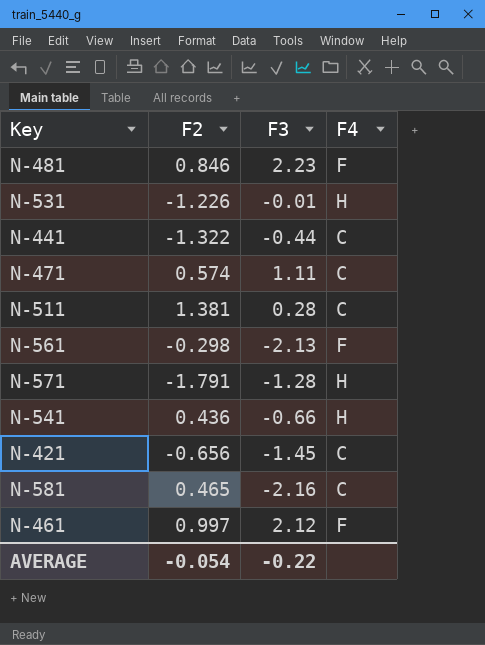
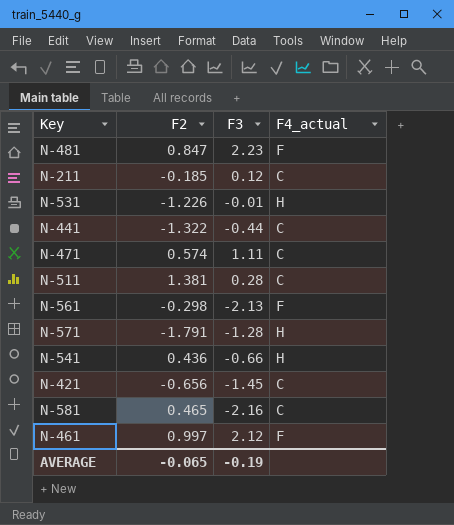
column name: F4 -> F4_actual
N-481 | F2: 0.846 -> 0.847
row N-211: none -> -0.185 | 0.12 | C
AVERAGE | F2: -0.054 -> -0.065
AVERAGE | F3: -0.22 -> -0.19

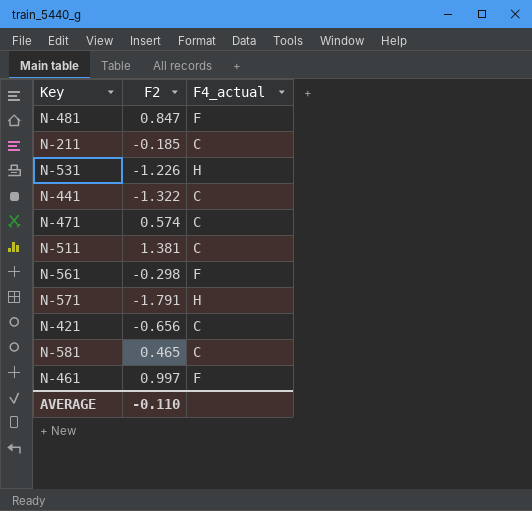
column F3 | position: 3 -> none
row N-541: 0.436 | -0.66 | H -> none
AVERAGE | F2: -0.065 -> -0.110

